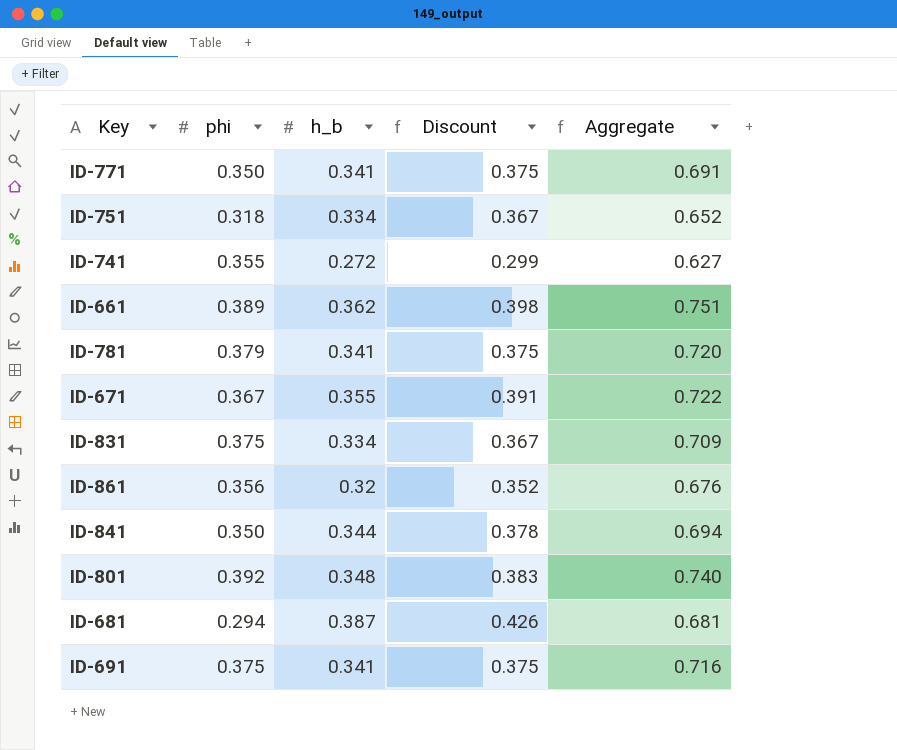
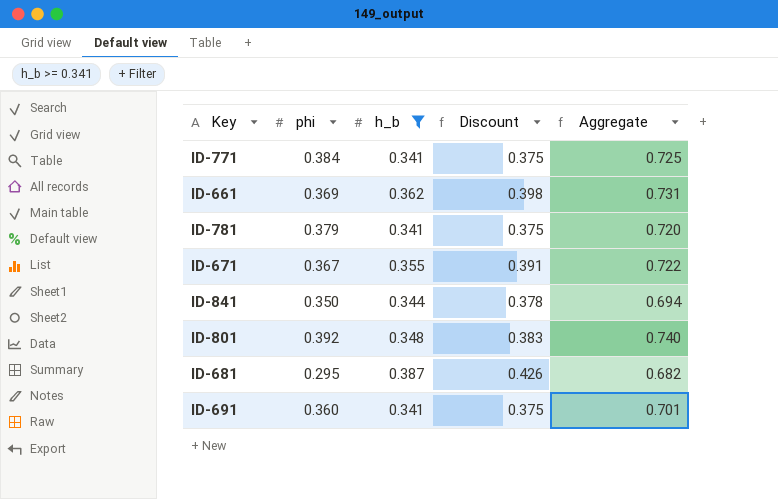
filter: none -> h_b >= 0.341
ID-771 | phi: 0.350 -> 0.384
ID-771 | Aggregate: 0.691 -> 0.725
ID-661 | phi: 0.389 -> 0.369
ID-661 | Aggregate: 0.751 -> 0.731
ID-681 | phi: 0.294 -> 0.295
ID-681 | Aggregate: 0.681 -> 0.682
ID-691 | phi: 0.375 -> 0.360
ID-691 | Aggregate: 0.716 -> 0.701

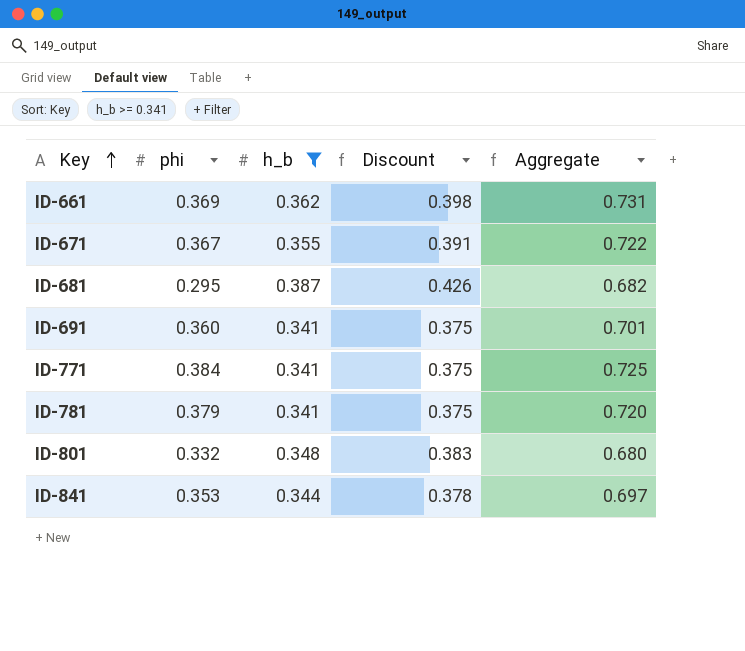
row order: none -> Key ascending
ID-801 | phi: 0.392 -> 0.332
ID-801 | Aggregate: 0.740 -> 0.680
ID-841 | phi: 0.350 -> 0.353
ID-841 | Aggregate: 0.694 -> 0.697

